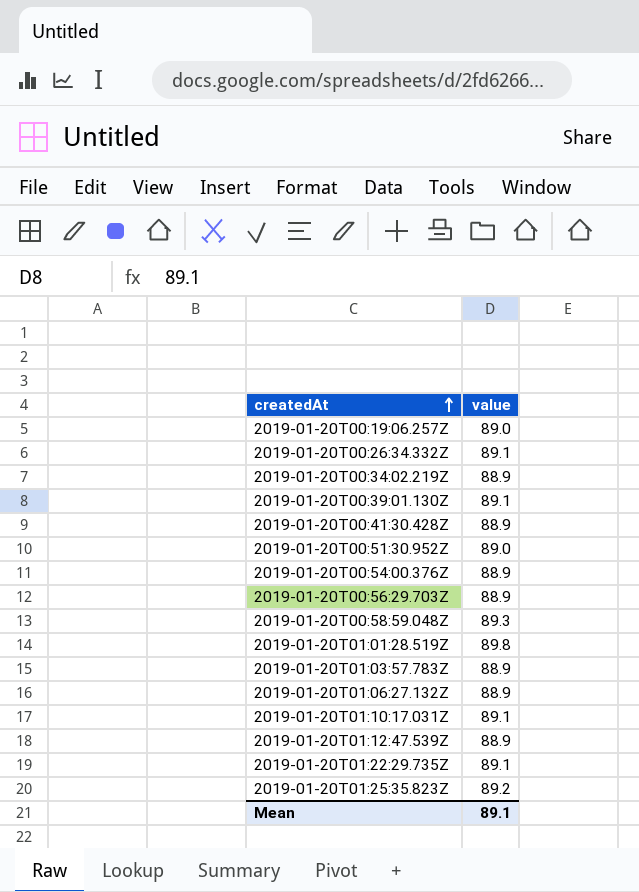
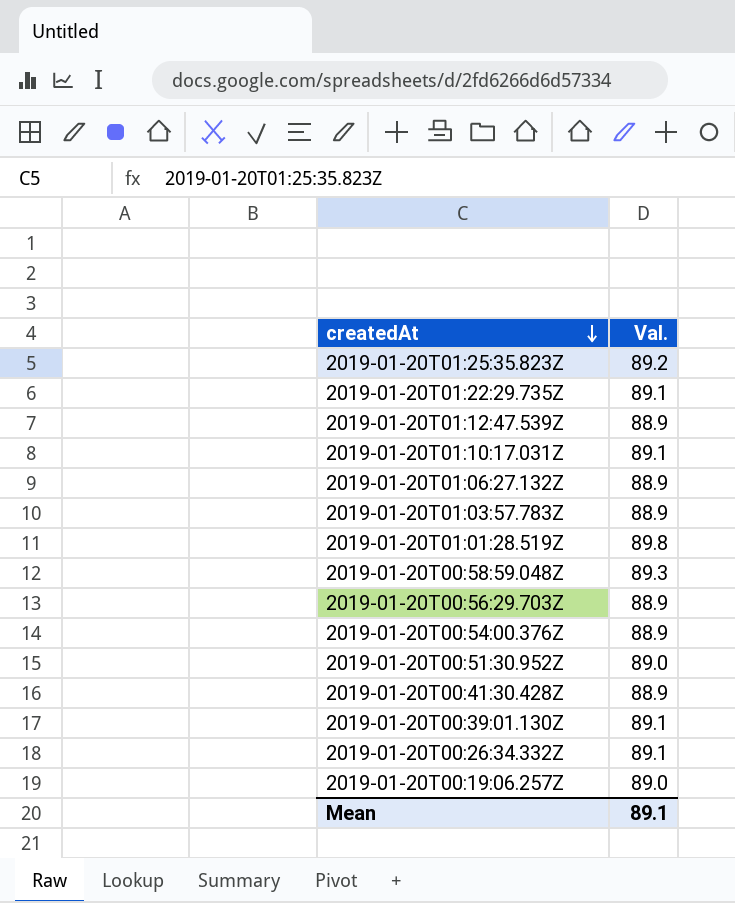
row order: createdAt ascending -> createdAt descending
column name: value -> Val.
row 2019-01-20T00:34:02.219Z: 88.9 -> none

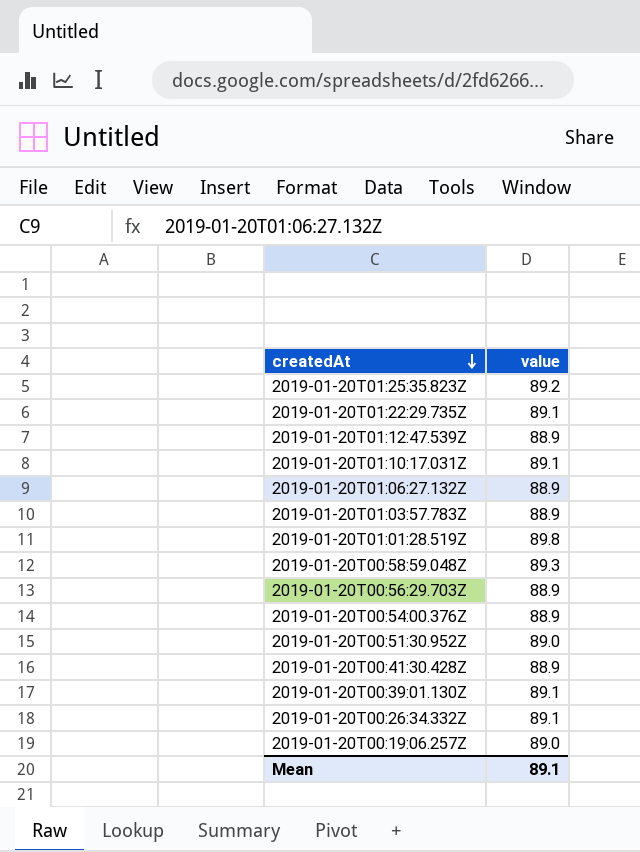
column name: Val. -> value

